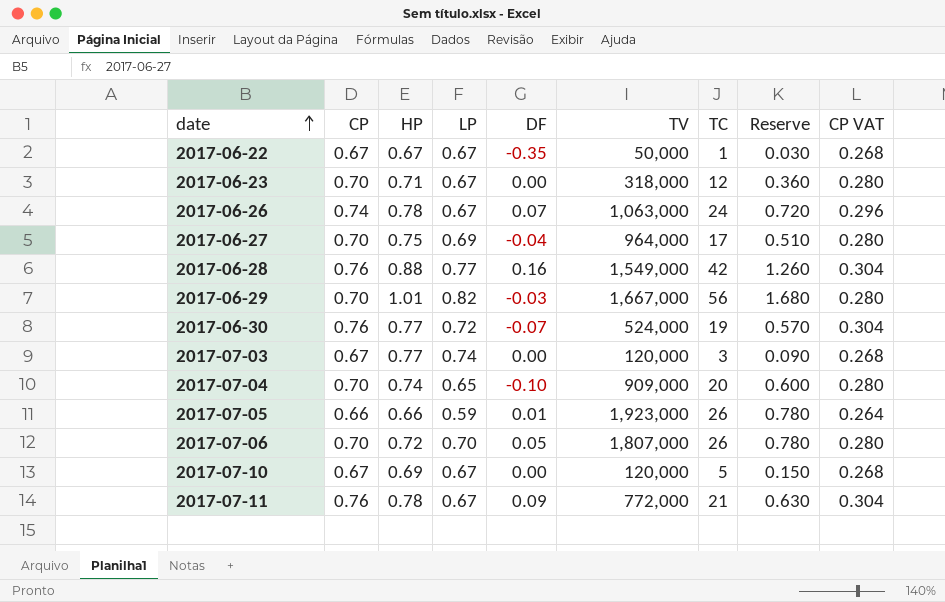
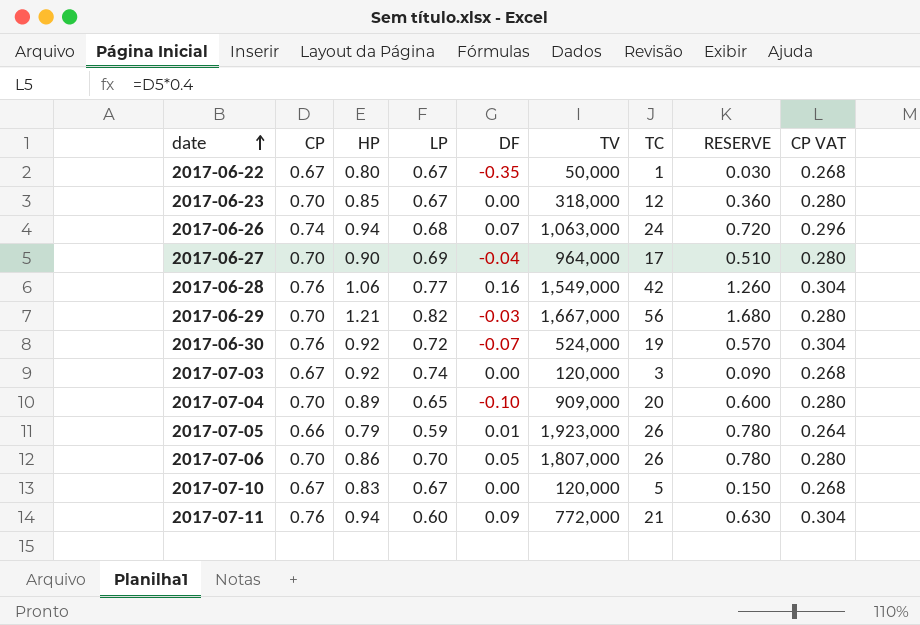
column name: Reserve -> RESERVE
2017-06-22 | HP: 0.67 -> 0.80
2017-06-23 | HP: 0.71 -> 0.85
2017-06-26 | HP: 0.78 -> 0.94
2017-06-26 | LP: 0.67 -> 0.68
2017-06-27 | HP: 0.75 -> 0.90
2017-06-28 | HP: 0.88 -> 1.06
2017-06-29 | HP: 1.01 -> 1.21
2017-06-30 | HP: 0.77 -> 0.92
2017-07-03 | HP: 0.77 -> 0.92
2017-07-04 | HP: 0.74 -> 0.89
2017-07-05 | HP: 0.66 -> 0.79
2017-07-06 | HP: 0.72 -> 0.86
2017-07-10 | HP: 0.69 -> 0.83
2017-07-11 | HP: 0.78 -> 0.94
2017-07-11 | LP: 0.67 -> 0.60

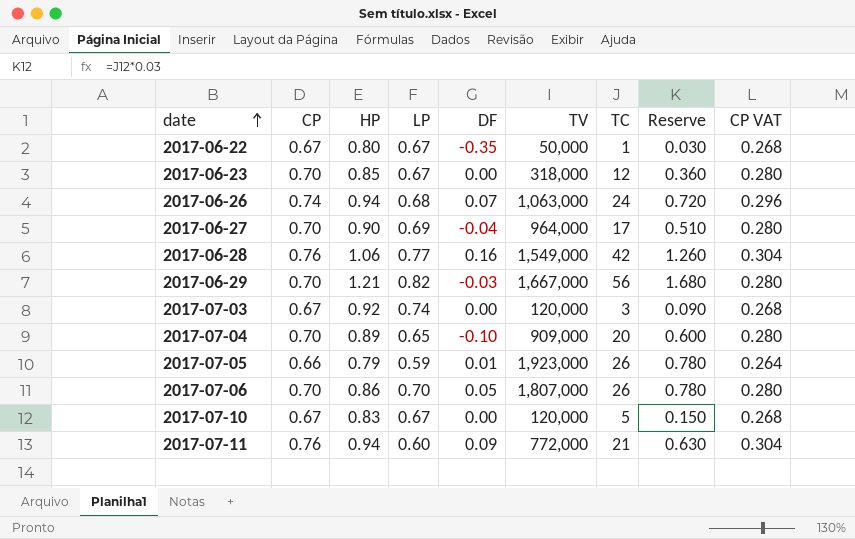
column name: RESERVE -> Reserve
row 2017-06-30: 0.76 | 0.92 | 0.72 | -0.07 | 524,000 | 19 | 0.570 | 0.304 -> none

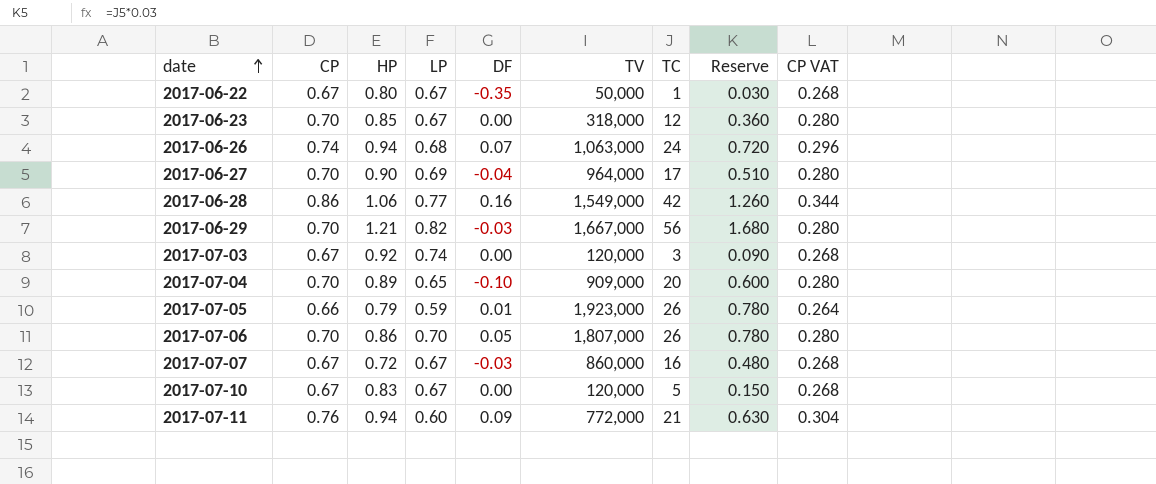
2017-06-28 | CP: 0.76 -> 0.86
2017-06-28 | CP VAT: 0.304 -> 0.344
row 2017-07-07: none -> 0.67 | 0.72 | 0.67 | -0.03 | 860,000 | 16 | 0.480 | 0.268

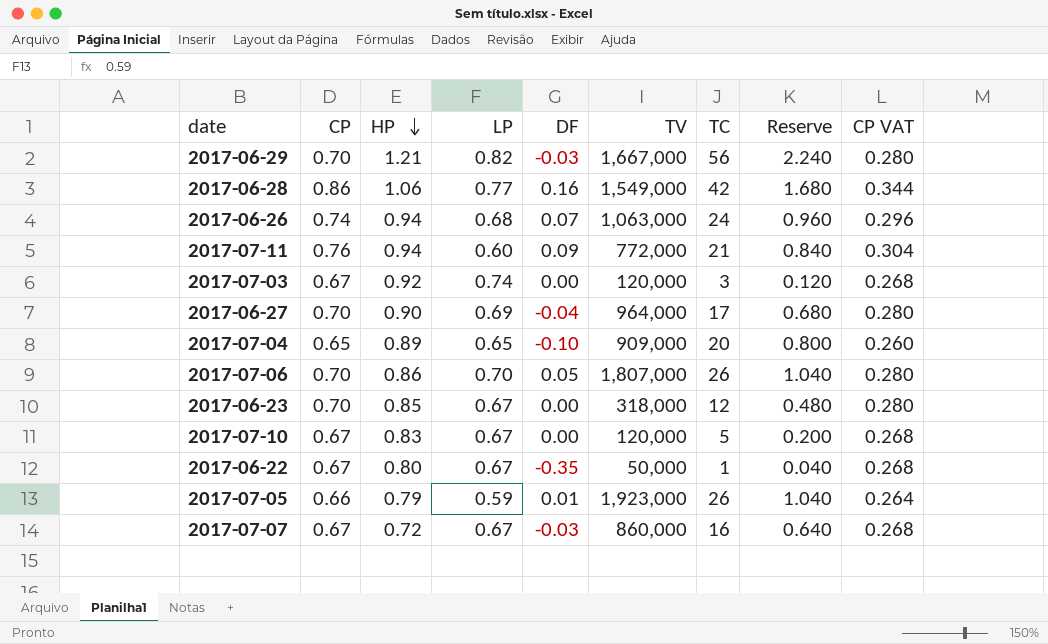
row order: date ascending -> HP descending
column Reserve | formula: [TC] * 0.03 -> [TC] * 0.04
2017-07-04 | CP: 0.70 -> 0.65
2017-07-04 | CP VAT: 0.280 -> 0.260

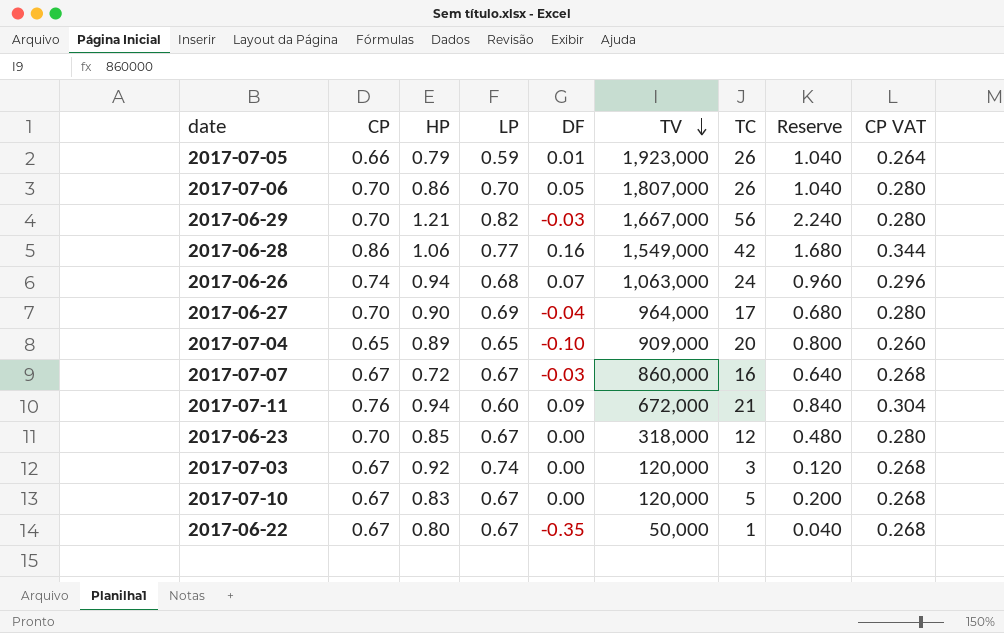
row order: HP descending -> TV descending
2017-07-11 | TV: 772,000 -> 672,000

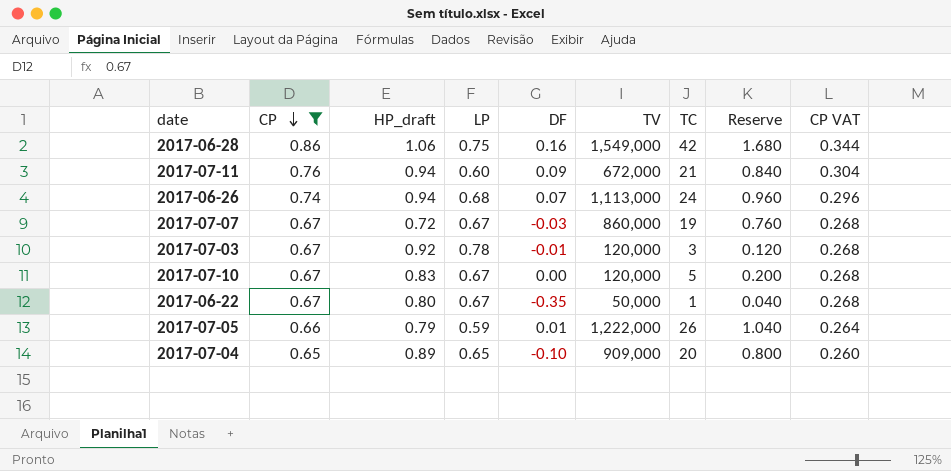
filter: none -> CP != 0.70
row order: TV descending -> CP descending
column name: HP -> HP_draft
2017-06-28 | LP: 0.77 -> 0.75
2017-06-26 | TV: 1,063,000 -> 1,113,000
2017-07-07 | TC: 16 -> 19
2017-07-07 | Reserve: 0.640 -> 0.760
2017-07-03 | LP: 0.74 -> 0.78
2017-07-03 | DF: 0.00 -> -0.01
2017-07-05 | TV: 1,923,000 -> 1,222,000

